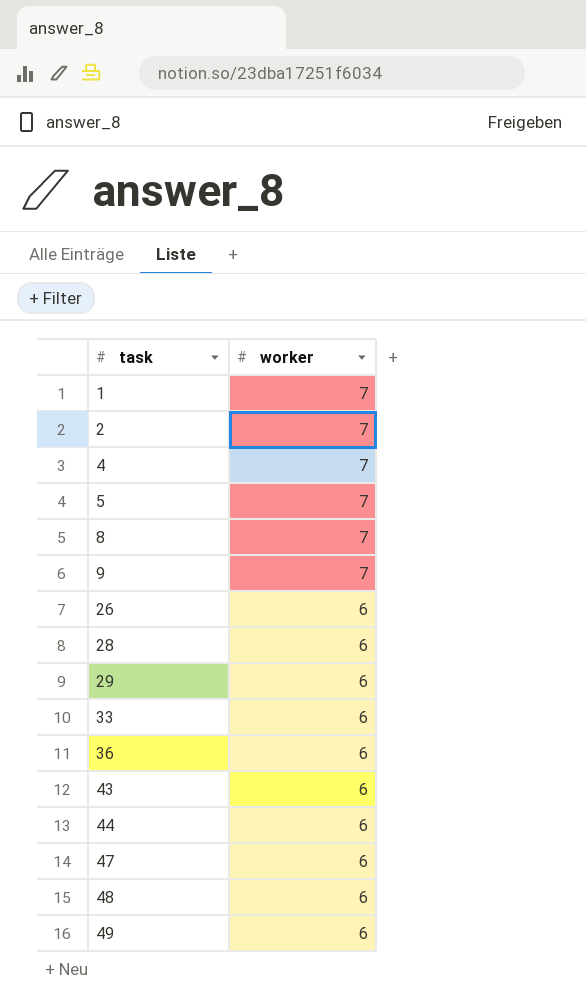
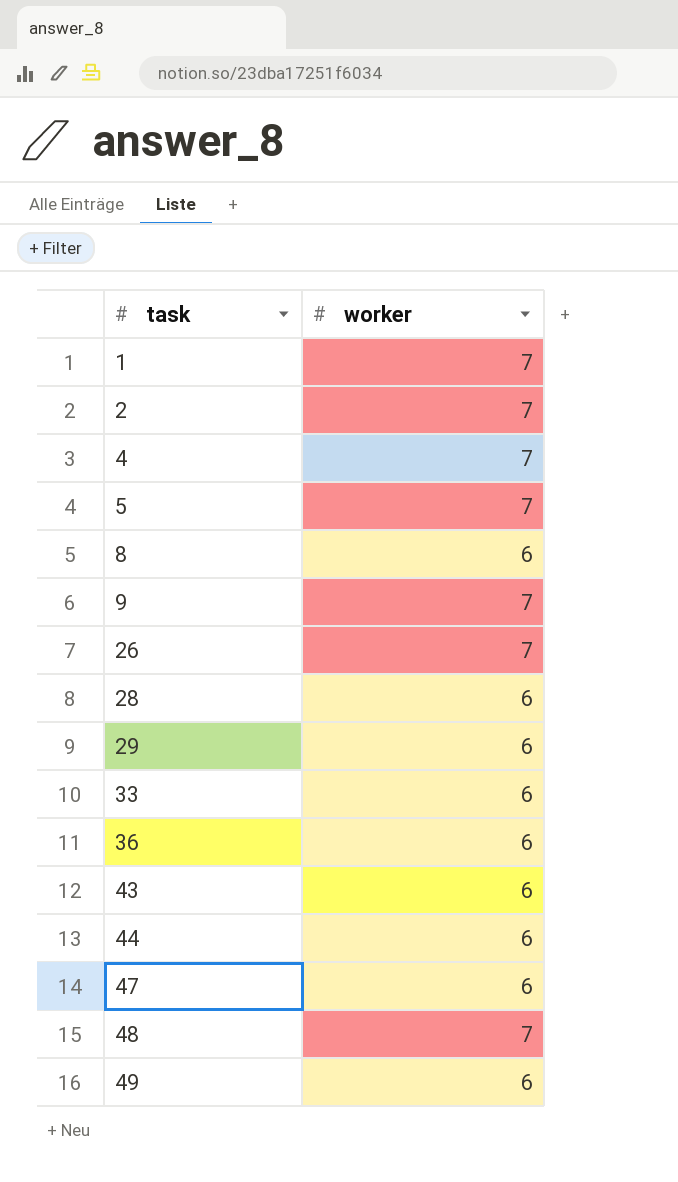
8 | worker: 7 -> 6
26 | worker: 6 -> 7
48 | worker: 6 -> 7

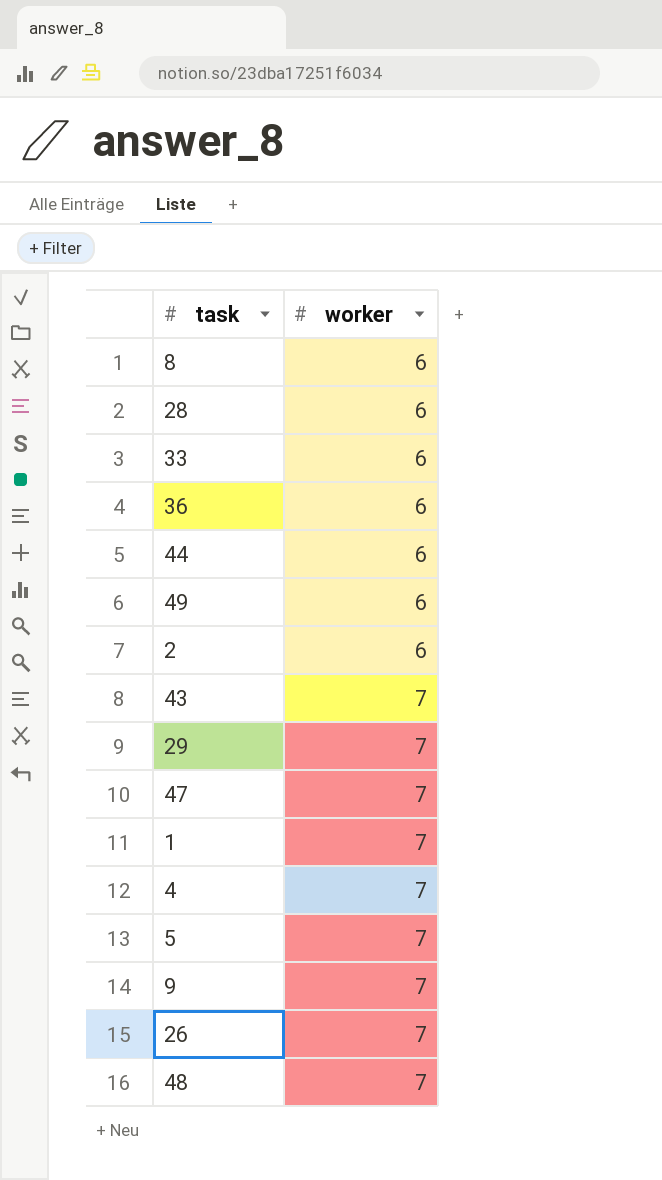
row order: task ascending -> worker ascending
2 | worker: 7 -> 6
43 | worker: 6 -> 7
29 | worker: 6 -> 7
47 | worker: 6 -> 7

